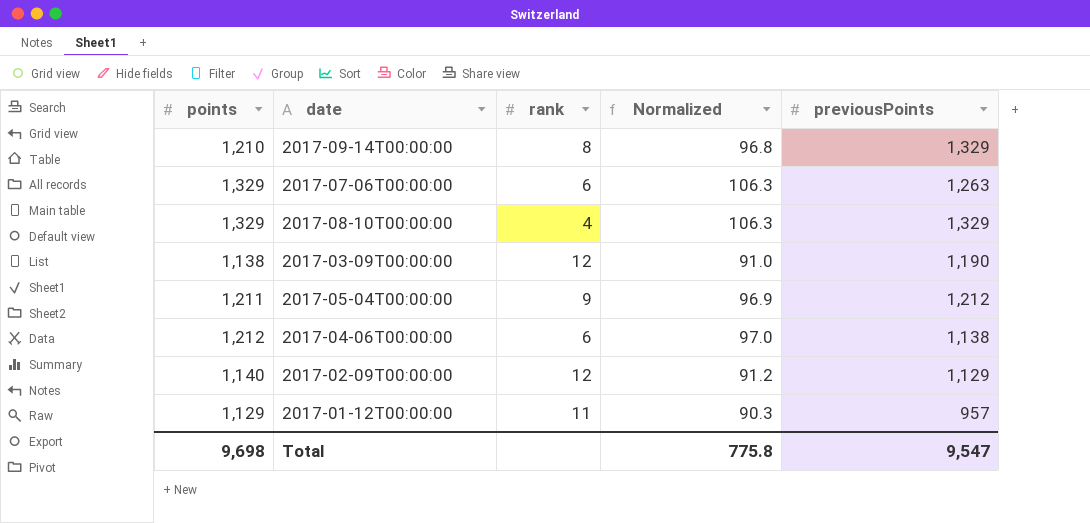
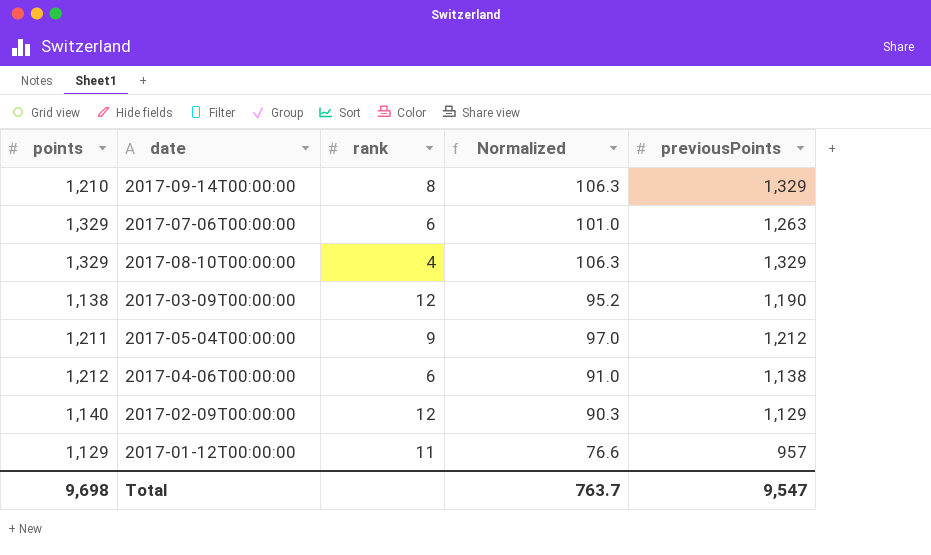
column Normalized | formula: [points] * 0.08 -> [previousPoints] * 0.08
Total | Normalized: 775.8 -> 763.7

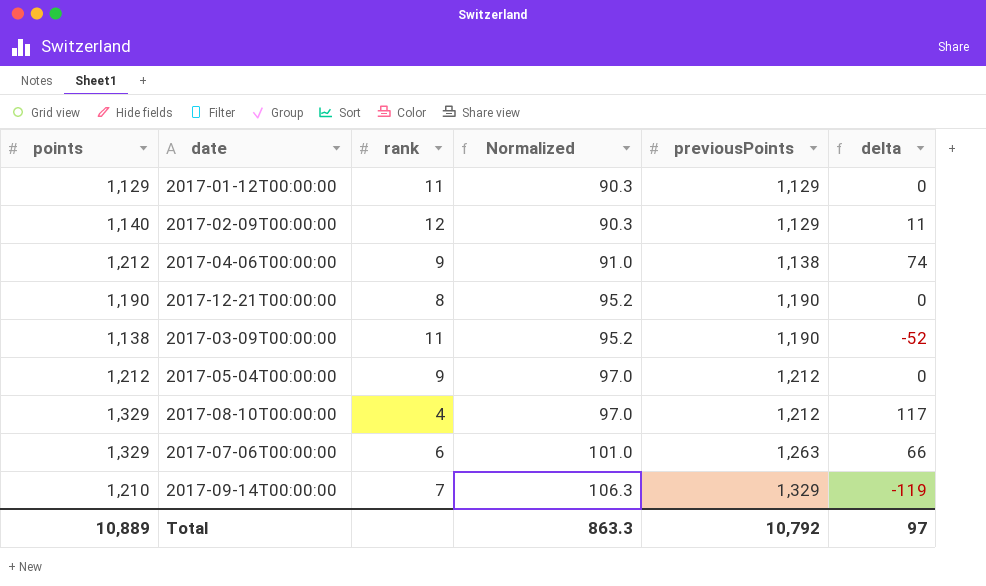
row order: none -> Normalized ascending
column delta | formula: none -> [points] - [previousPoints]
2017-01-12T00:00:00 | Normalized: 76.6 -> 90.3
2017-01-12T00:00:00 | previousPoints: 957 -> 1,129
2017-04-06T00:00:00 | rank: 6 -> 9
row 2017-12-21T00:00:00: none -> 1,190 | 8 | 95.2 | 1,190 | 0
2017-03-09T00:00:00 | rank: 12 -> 11
2017-05-04T00:00:00 | points: 1,211 -> 1,212
2017-08-10T00:00:00 | Normalized: 106.3 -> 97.0
2017-08-10T00:00:00 | previousPoints: 1,329 -> 1,212
2017-09-14T00:00:00 | rank: 8 -> 7
Total | points: 9,698 -> 10,889
Total | Normalized: 763.7 -> 863.3
Total | previousPoints: 9,547 -> 10,792

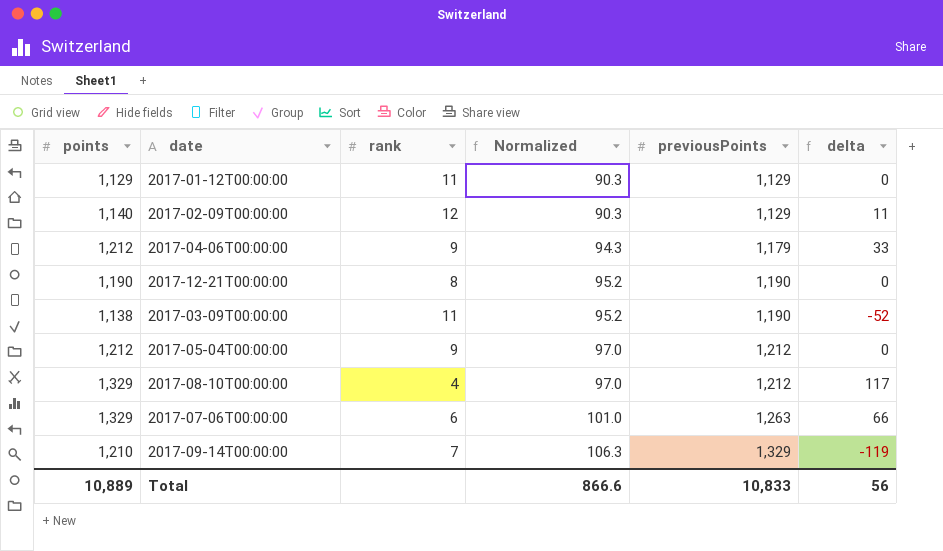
2017-04-06T00:00:00 | Normalized: 91.0 -> 94.3
2017-04-06T00:00:00 | previousPoints: 1,138 -> 1,179
2017-04-06T00:00:00 | delta: 74 -> 33
Total | Normalized: 863.3 -> 866.6
Total | previousPoints: 10,792 -> 10,833
Total | delta: 97 -> 56

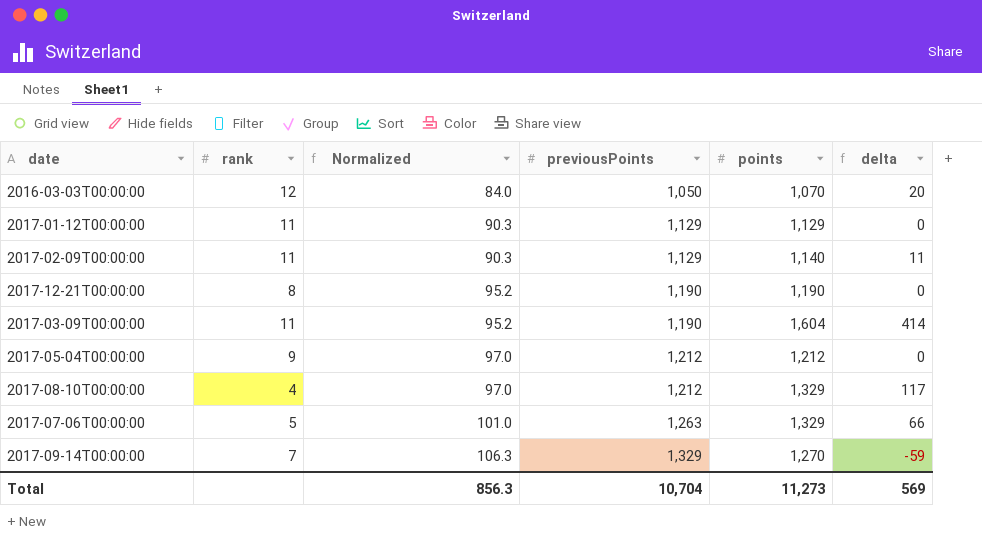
column points | position: 1 -> 5
row 2017-04-06T00:00:00: 1,212 | 9 | 94.3 | 1,179 | 33 -> none
row 2016-03-03T00:00:00: none -> 12 | 84.0 | 1,050 | 1,070 | 20
2017-02-09T00:00:00 | rank: 12 -> 11
2017-03-09T00:00:00 | points: 1,138 -> 1,604
2017-03-09T00:00:00 | delta: -52 -> 414
2017-07-06T00:00:00 | rank: 6 -> 5
2017-09-14T00:00:00 | points: 1,210 -> 1,270
2017-09-14T00:00:00 | delta: -119 -> -59
Total | Normalized: 866.6 -> 856.3
Total | previousPoints: 10,833 -> 10,704
Total | points: 10,889 -> 11,273
Total | delta: 56 -> 569

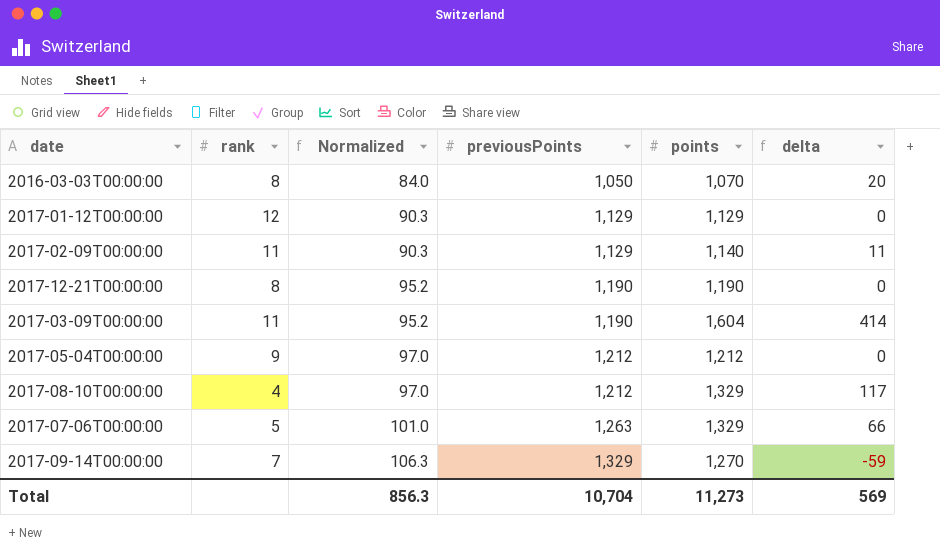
2016-03-03T00:00:00 | rank: 12 -> 8
2017-01-12T00:00:00 | rank: 11 -> 12

